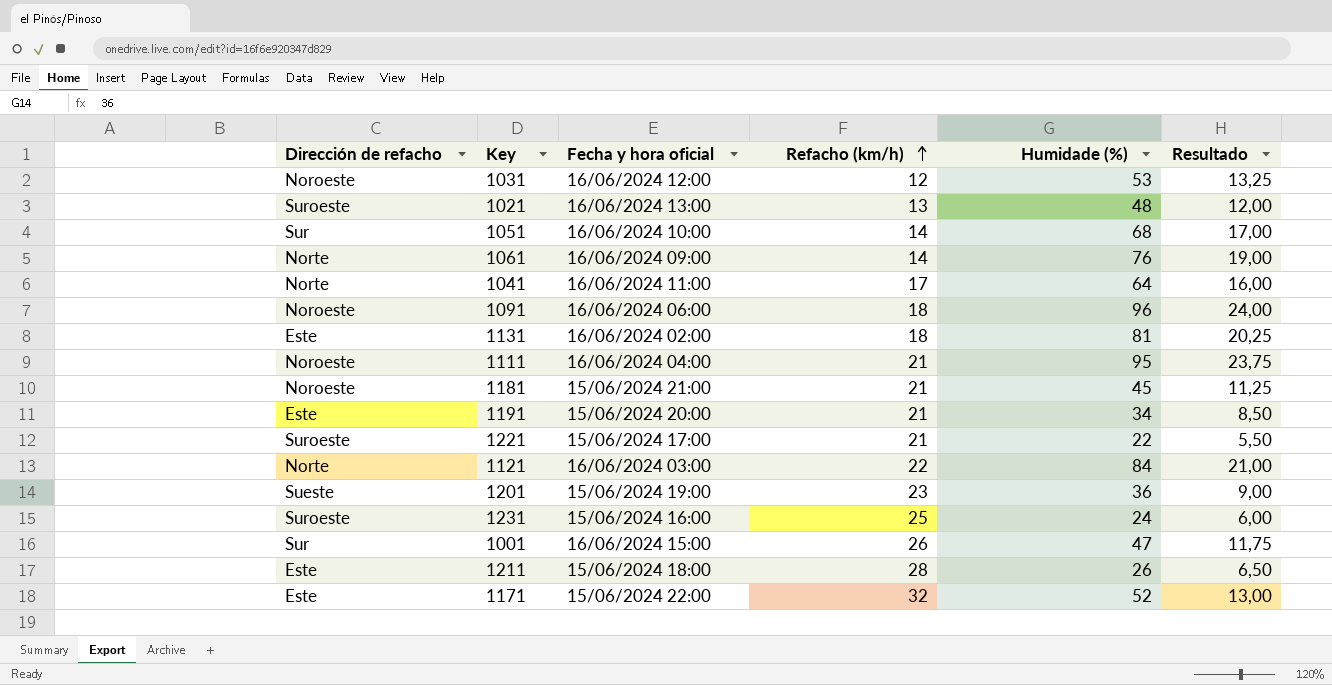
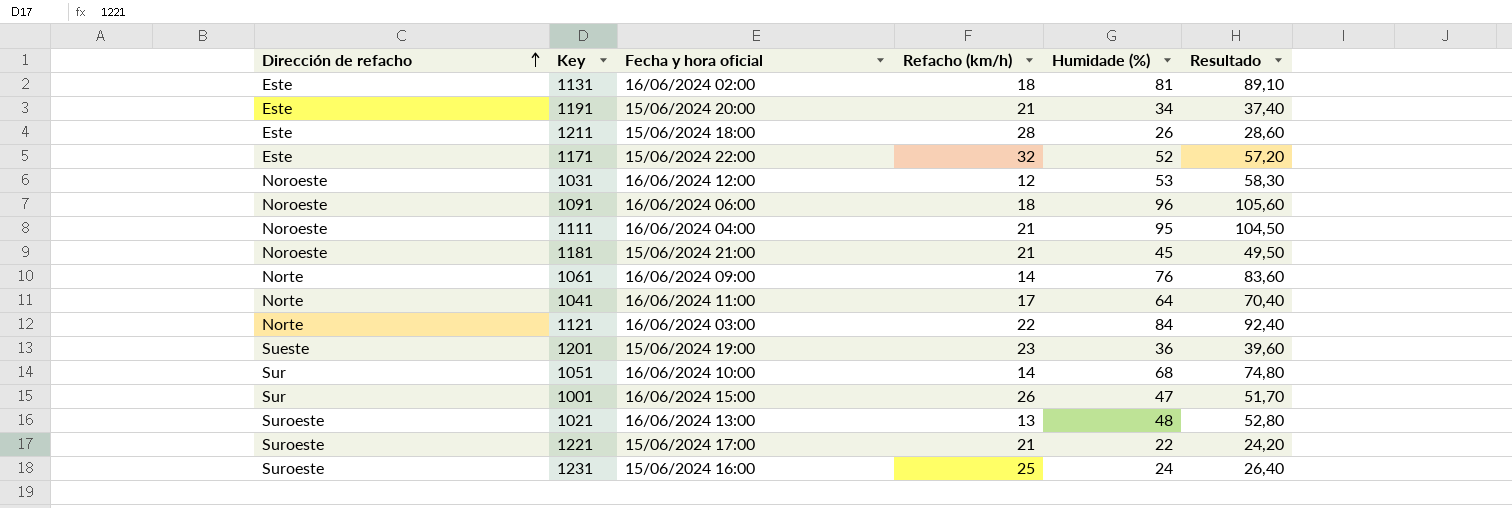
row order: Refacho (km/h) ascending -> Dirección de refacho ascending
column Resultado | formula: [Humidade (%)] * 0,25 -> [Humidade (%)] * 1,1

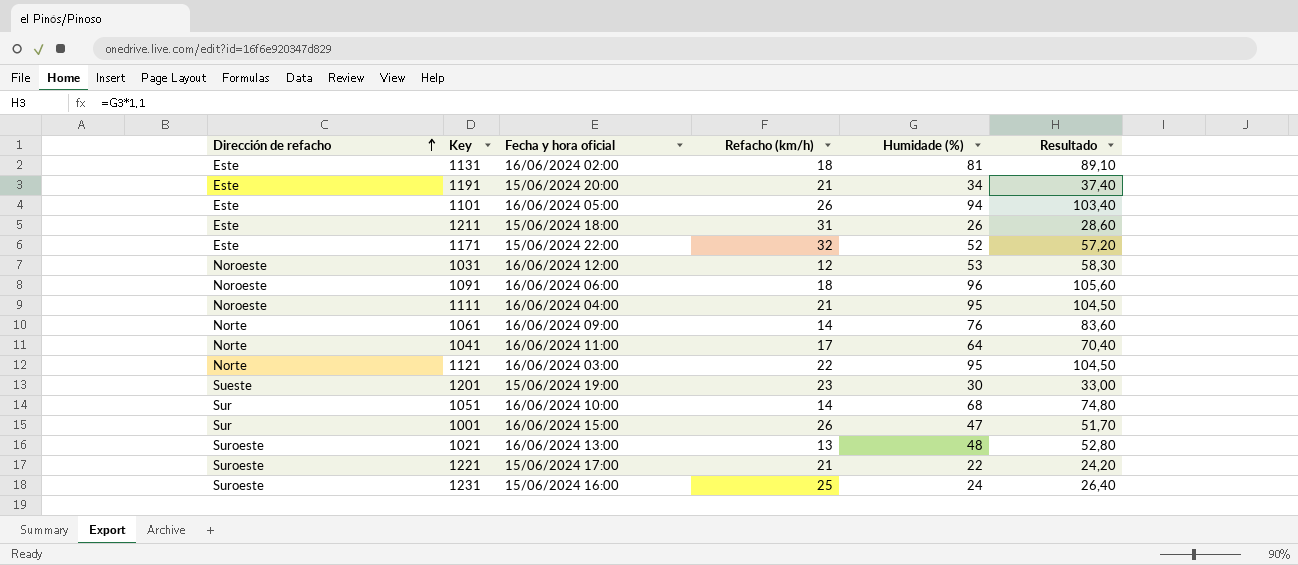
row 1181: Noroeste | 15/06/2024 21:00 | 21 | 45 | 49,50 -> none
row 1101: none -> Este | 16/06/2024 05:00 | 26 | 94 | 103,40
1211 | Refacho (km/h): 28 -> 31
1121 | Humidade (%): 84 -> 95
1121 | Resultado: 92,40 -> 104,50
1201 | Humidade (%): 36 -> 30
1201 | Resultado: 39,60 -> 33,00

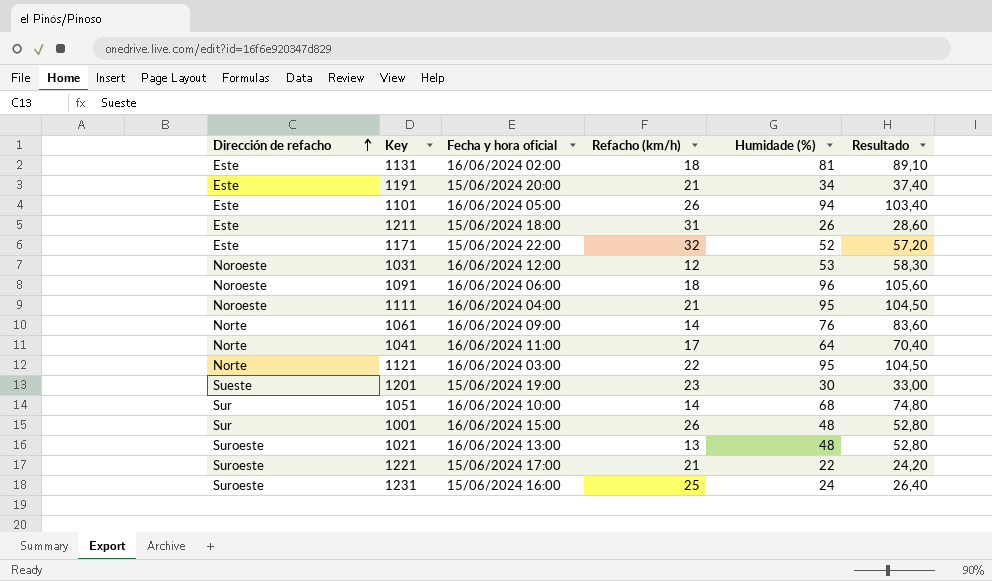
1001 | Humidade (%): 47 -> 48
1001 | Resultado: 51,70 -> 52,80

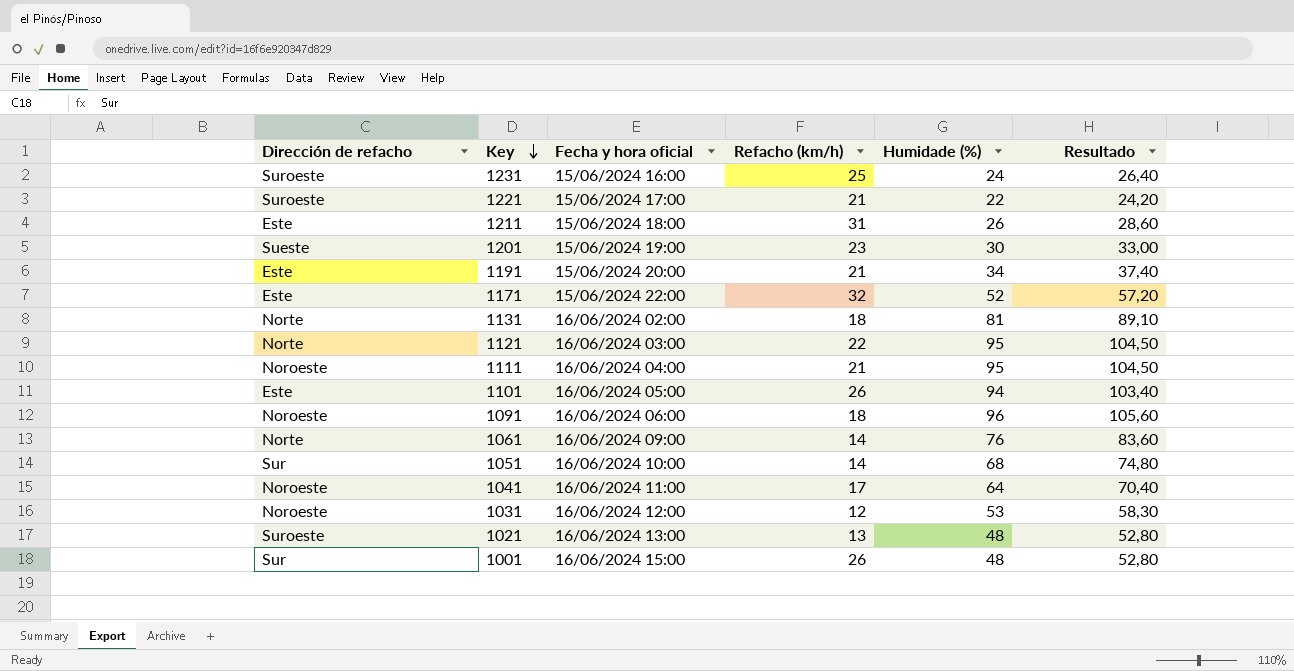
row order: Dirección de refacho ascending -> Key descending
1131 | Dirección de refacho: Este -> Norte
1041 | Dirección de refacho: Norte -> Noroeste

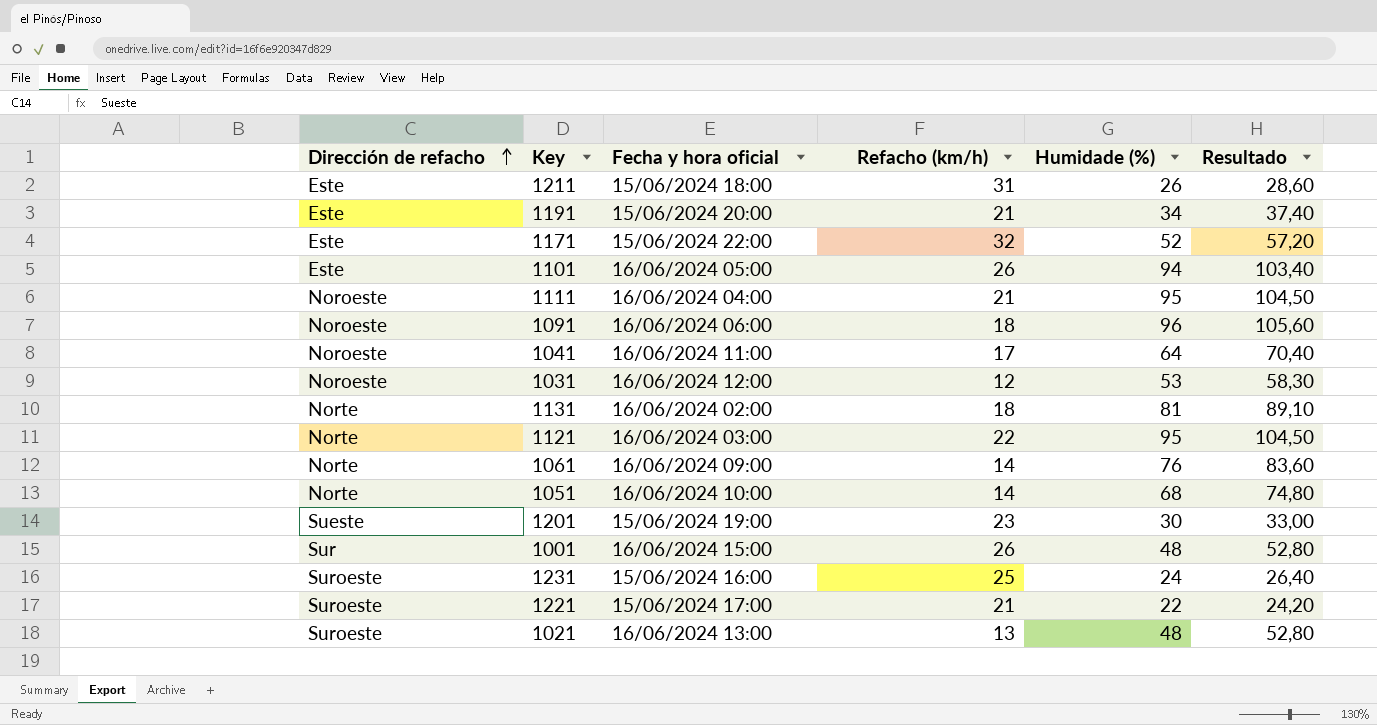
row order: Key descending -> Dirección de refacho ascending
1051 | Dirección de refacho: Sur -> Norte

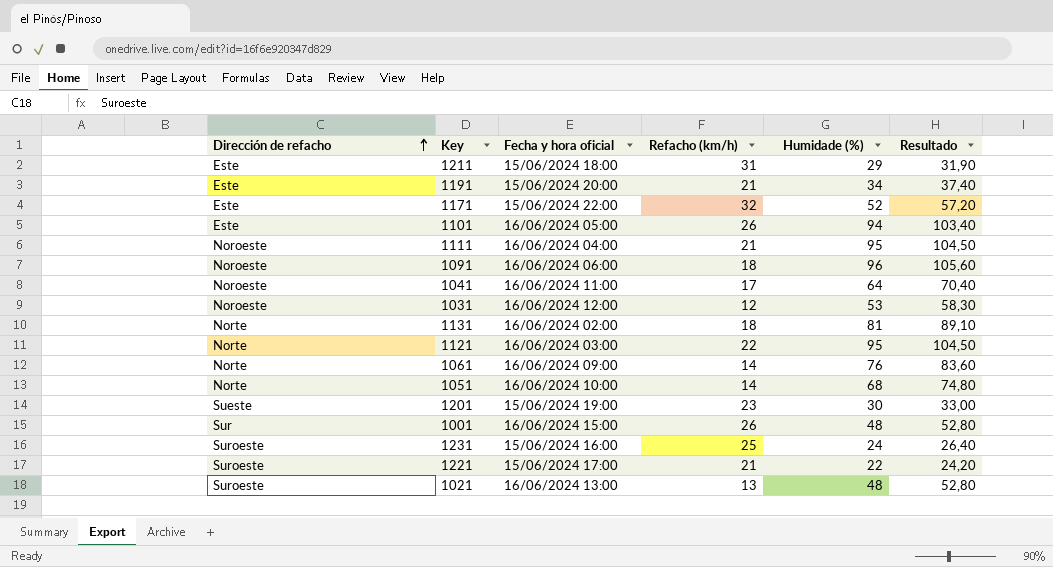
1211 | Humidade (%): 26 -> 29
1211 | Resultado: 28,60 -> 31,90

